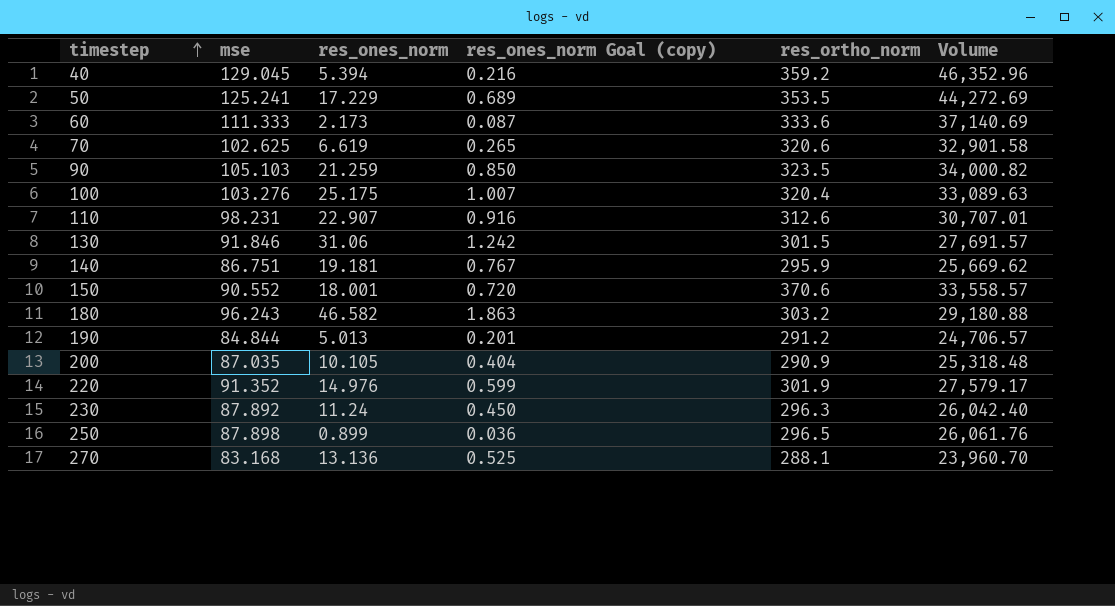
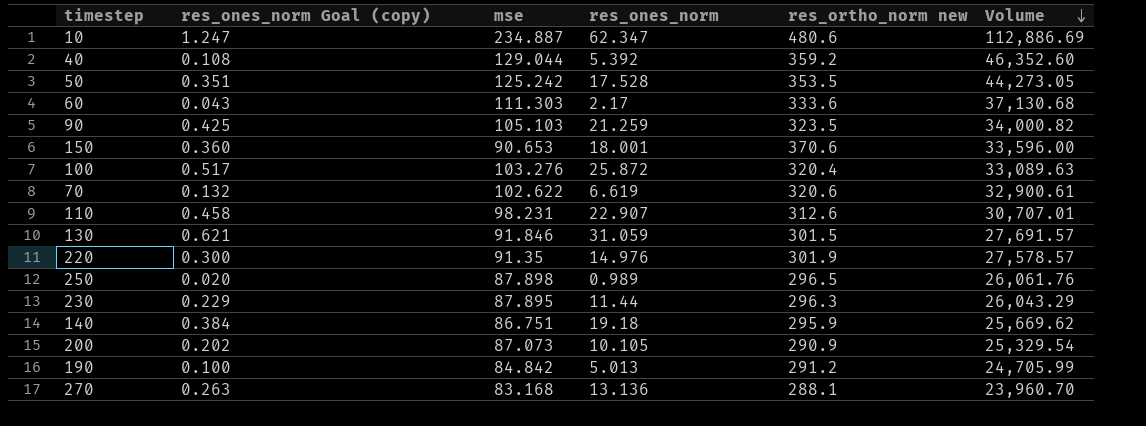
row order: timestep ascending -> Volume descending
column res_ones_norm Goal (copy) | formula: [res_ones_norm] * 0.04 -> [res_ones_norm] * 0.02
column res_ones_norm Goal (copy) | position: 4 -> 2
column name: res_ortho_norm -> res_ortho_norm new
row 180: 96.243 | 46.582 | 1.863 | 303.2 | 29,180.88 -> none
row 10: none -> 1.247 | 234.887 | 62.347 | 480.6 | 112,886.69
40 | mse: 129.045 -> 129.044
40 | res_ones_norm: 5.394 -> 5.392
40 | Volume: 46,352.96 -> 46,352.60
50 | mse: 125.241 -> 125.242
50 | res_ones_norm: 17.229 -> 17.528
50 | Volume: 44,272.69 -> 44,273.05
60 | mse: 111.333 -> 111.303
60 | res_ones_norm: 2.173 -> 2.17
60 | Volume: 37,140.69 -> 37,130.68
150 | mse: 90.552 -> 90.653
150 | Volume: 33,558.57 -> 33,596.00
100 | res_ones_norm: 25.175 -> 25.872
70 | mse: 102.625 -> 102.622
70 | Volume: 32,901.58 -> 32,900.61
130 | res_ones_norm: 31.06 -> 31.059
220 | mse: 91.352 -> 91.35
220 | Volume: 27,579.17 -> 27,578.57
250 | res_ones_norm: 0.899 -> 0.989
230 | mse: 87.892 -> 87.895
230 | res_ones_norm: 11.24 -> 11.44
230 | Volume: 26,042.40 -> 26,043.29
140 | res_ones_norm: 19.181 -> 19.18
200 | mse: 87.035 -> 87.073
200 | Volume: 25,318.48 -> 25,329.54
190 | mse: 84.844 -> 84.842
190 | Volume: 24,706.57 -> 24,705.99

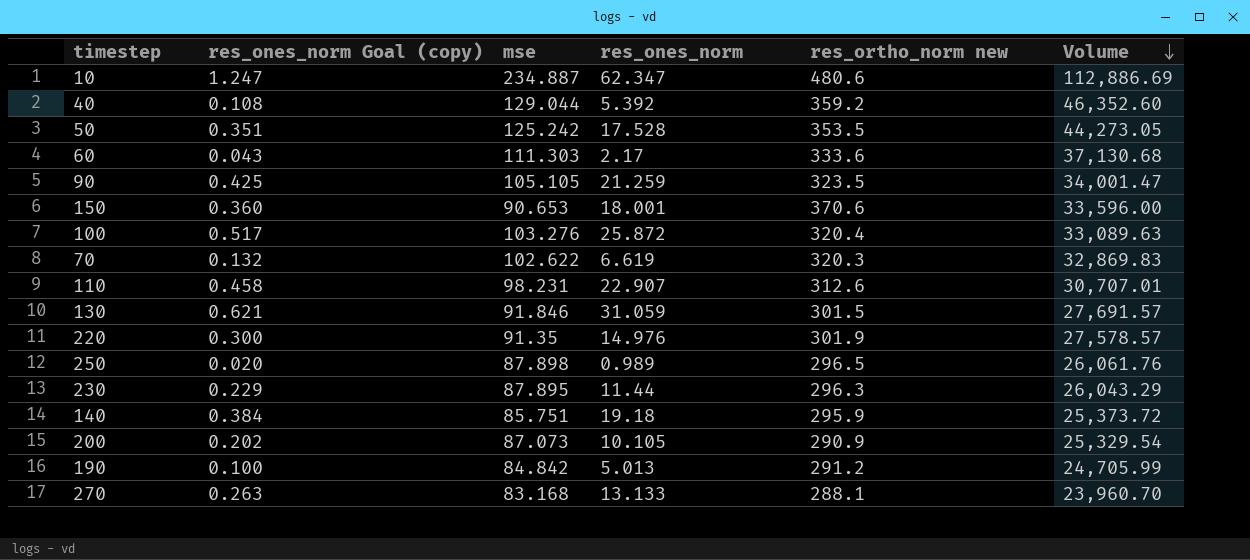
90 | mse: 105.103 -> 105.105
90 | Volume: 34,000.82 -> 34,001.47
70 | res_ortho_norm new: 320.6 -> 320.3
70 | Volume: 32,900.61 -> 32,869.83
140 | mse: 86.751 -> 85.751
140 | Volume: 25,669.62 -> 25,373.72
270 | res_ones_norm: 13.136 -> 13.133

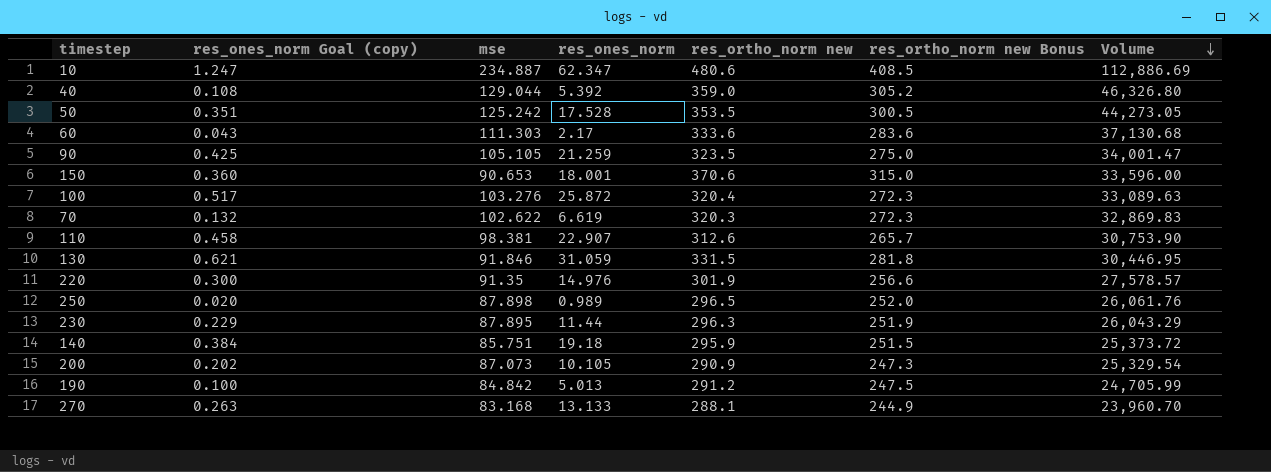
column res_ortho_norm new Bonus | formula: none -> [res_ortho_norm new] * 0.85
40 | res_ortho_norm new: 359.2 -> 359.0
40 | Volume: 46,352.60 -> 46,326.80
110 | mse: 98.231 -> 98.381
110 | Volume: 30,707.01 -> 30,753.90
130 | res_ortho_norm new: 301.5 -> 331.5
130 | Volume: 27,691.57 -> 30,446.95

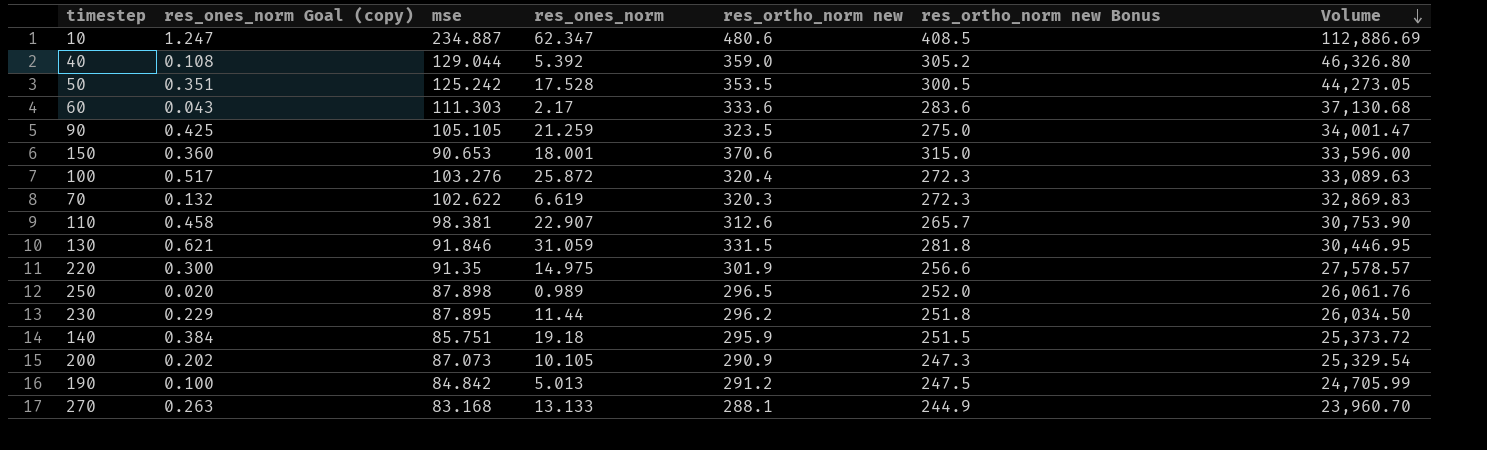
220 | res_ones_norm: 14.976 -> 14.975
230 | res_ortho_norm new: 296.3 -> 296.2
230 | res_ortho_norm new Bonus: 251.9 -> 251.8
230 | Volume: 26,043.29 -> 26,034.50

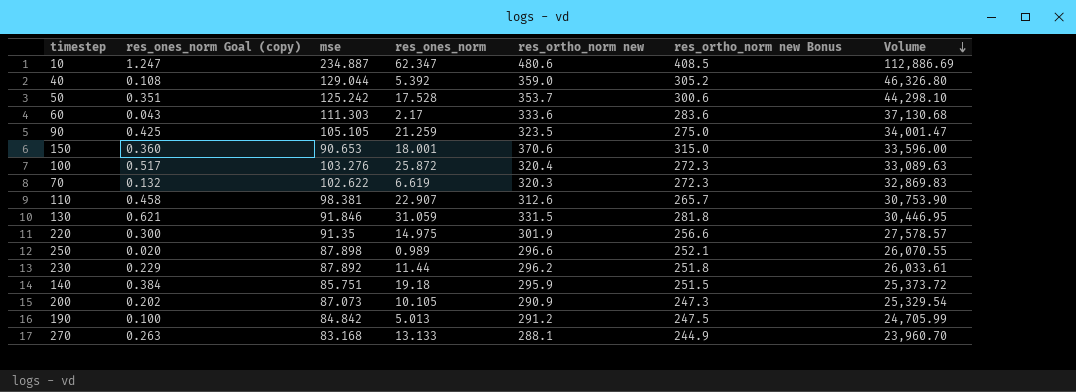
50 | res_ortho_norm new: 353.5 -> 353.7
50 | res_ortho_norm new Bonus: 300.5 -> 300.6
50 | Volume: 44,273.05 -> 44,298.10
250 | res_ortho_norm new: 296.5 -> 296.6
250 | res_ortho_norm new Bonus: 252.0 -> 252.1
250 | Volume: 26,061.76 -> 26,070.55
230 | mse: 87.895 -> 87.892
230 | Volume: 26,034.50 -> 26,033.61

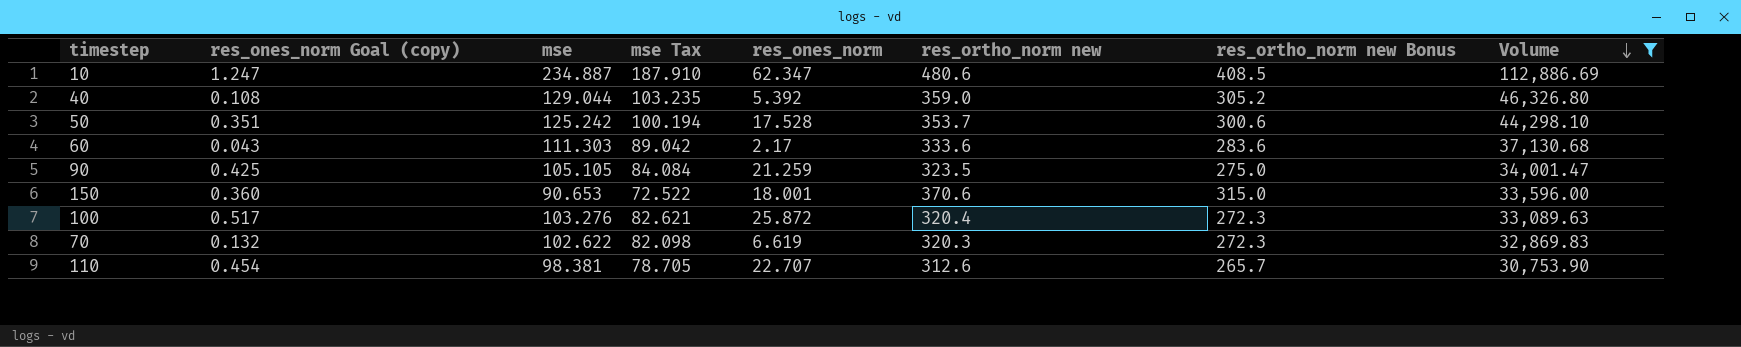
filter: none -> Volume >= 30,753.90
column mse Tax | formula: none -> [mse] * 0.8
110 | res_ones_norm Goal (copy): 0.458 -> 0.454
110 | res_ones_norm: 22.907 -> 22.707

